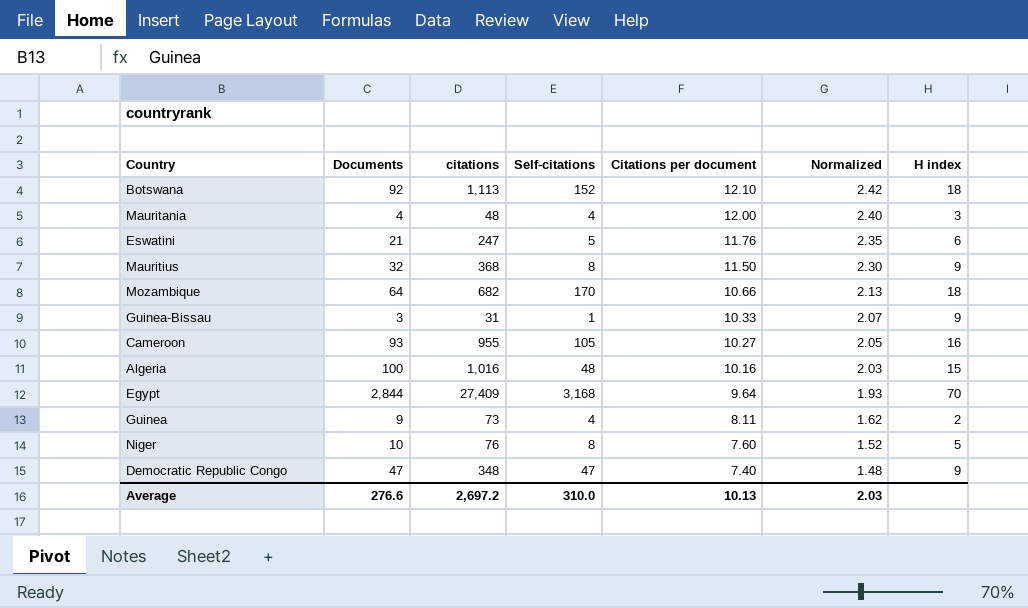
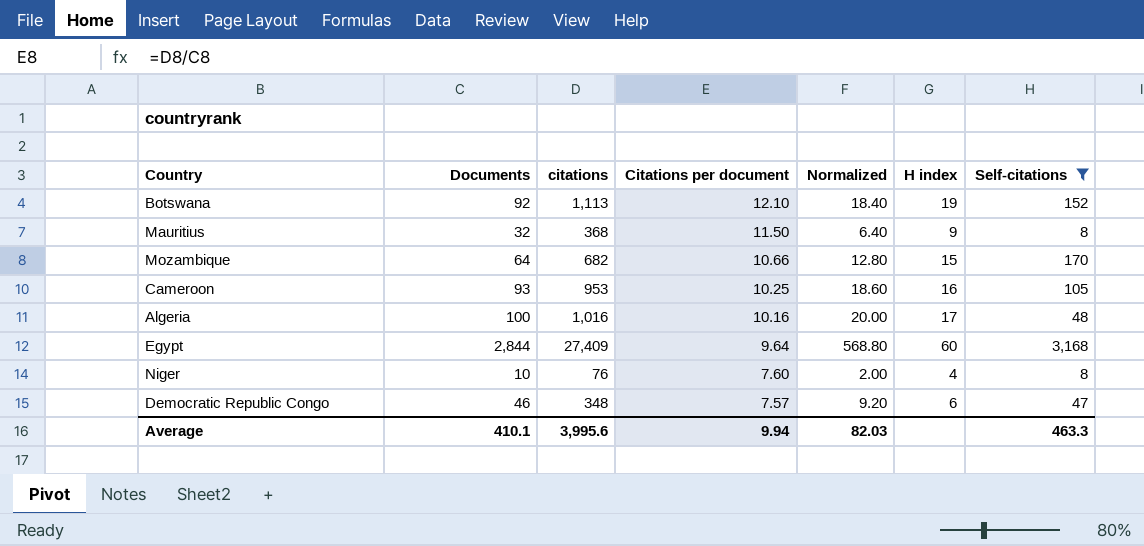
filter: none -> Self-citations >= 8
column Normalized | formula: [Citations per document] * 0.2 -> [Documents] * 0.2
column Self-citations | position: 4 -> 7
Botswana | H index: 18 -> 19
Mozambique | H index: 18 -> 15
Cameroon | citations: 955 -> 953
Cameroon | Citations per document: 10.27 -> 10.25
Algeria | H index: 15 -> 17
Egypt | H index: 70 -> 60
Niger | H index: 5 -> 4
Democratic Republic Congo | Documents: 47 -> 46
Democratic Republic Congo | Citations per document: 7.40 -> 7.57
Democratic Republic Congo | H index: 9 -> 6
Average | Documents: 276.6 -> 410.1
Average | citations: 2,697.2 -> 3,995.6
Average | Citations per document: 10.13 -> 9.94
Average | Normalized: 2.03 -> 82.03
Average | Self-citations: 310.0 -> 463.3

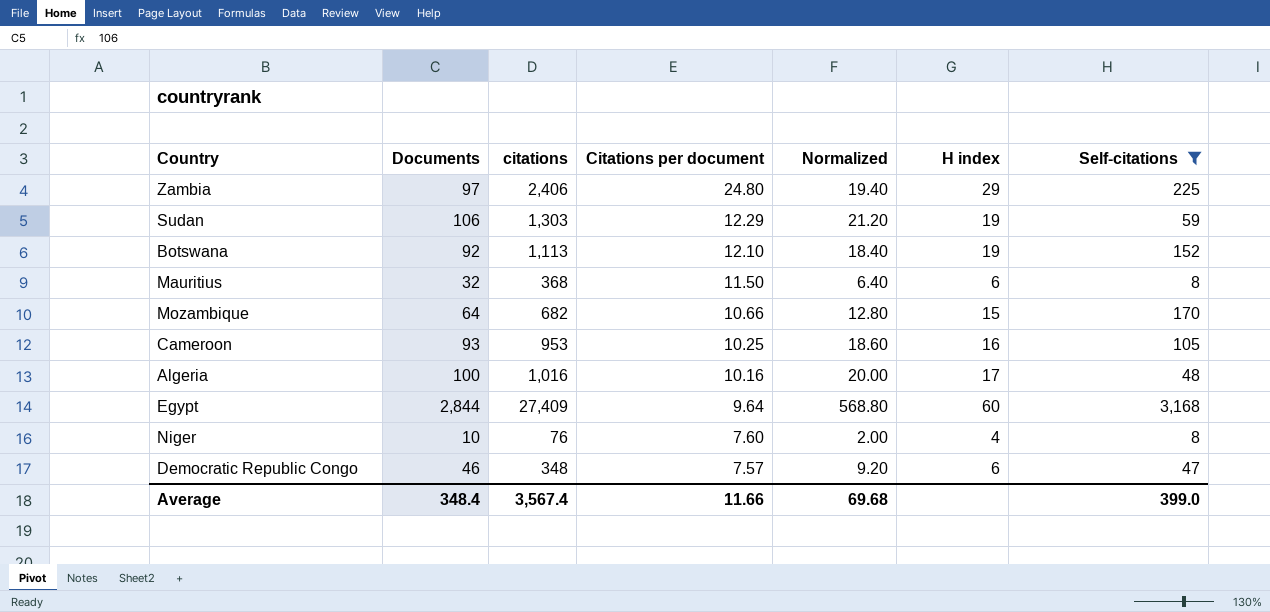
row Zambia: none -> 97 | 2,406 | 24.80 | 19.40 | 29 | 225
row Sudan: none -> 106 | 1,303 | 12.29 | 21.20 | 19 | 59
Mauritius | H index: 9 -> 6
Average | Documents: 410.1 -> 348.4
Average | citations: 3,995.6 -> 3,567.4
Average | Citations per document: 9.94 -> 11.66
Average | Normalized: 82.03 -> 69.68
Average | Self-citations: 463.3 -> 399.0

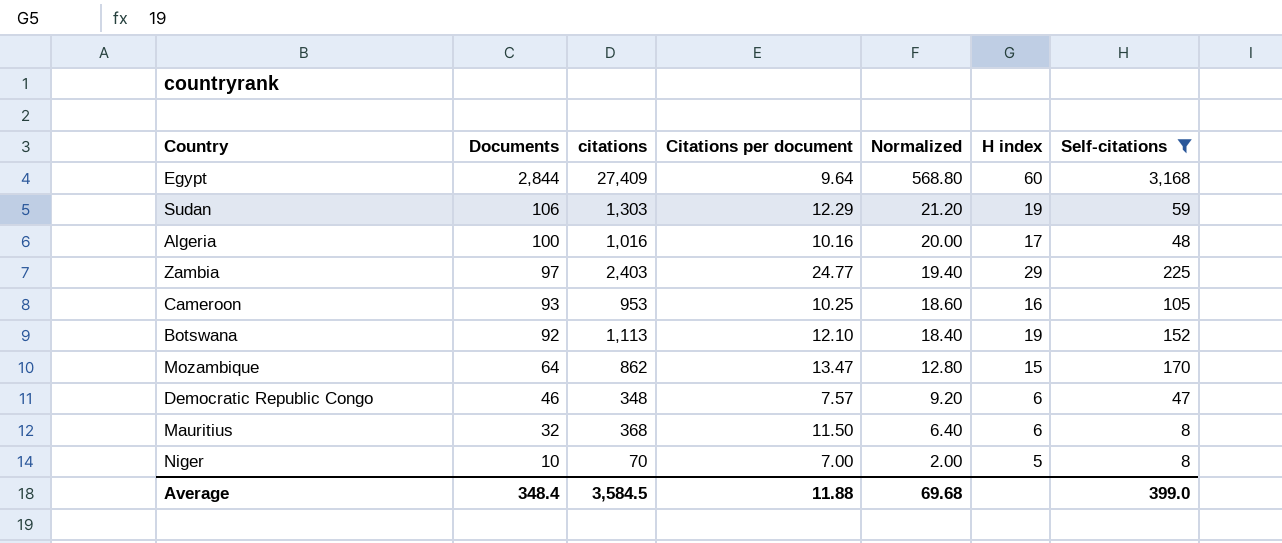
row order: Citations per document descending -> Documents descending
Zambia | citations: 2,406 -> 2,403
Zambia | Citations per document: 24.80 -> 24.77
Mozambique | citations: 682 -> 862
Mozambique | Citations per document: 10.66 -> 13.47
Niger | citations: 76 -> 70
Niger | Citations per document: 7.60 -> 7.00
Niger | H index: 4 -> 5
Average | citations: 3,567.4 -> 3,584.5
Average | Citations per document: 11.66 -> 11.88

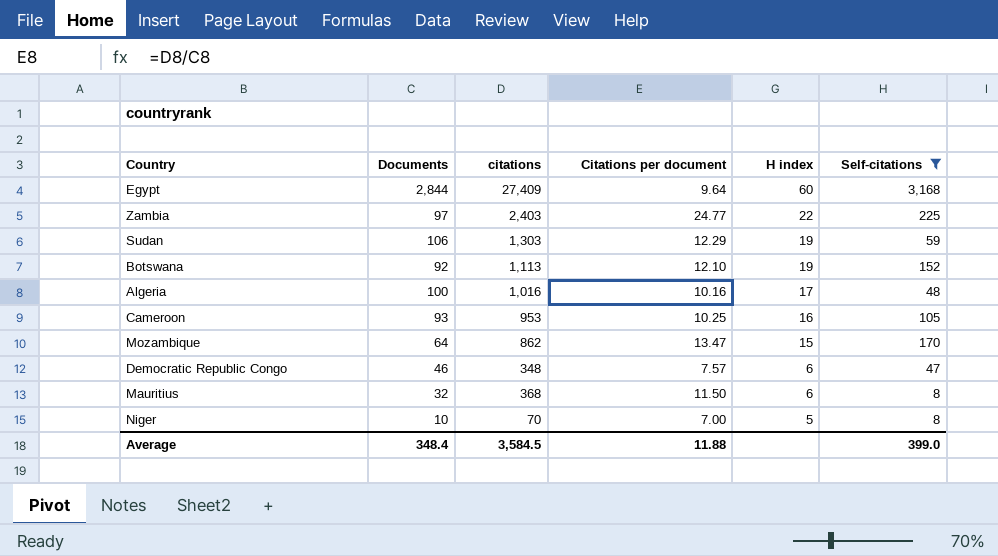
row order: Documents descending -> H index descending
column Normalized | formula: [Documents] * 0.2 -> none
Zambia | H index: 29 -> 22

